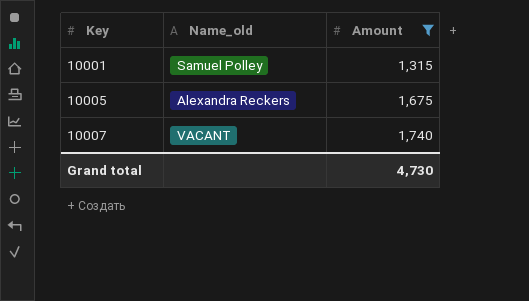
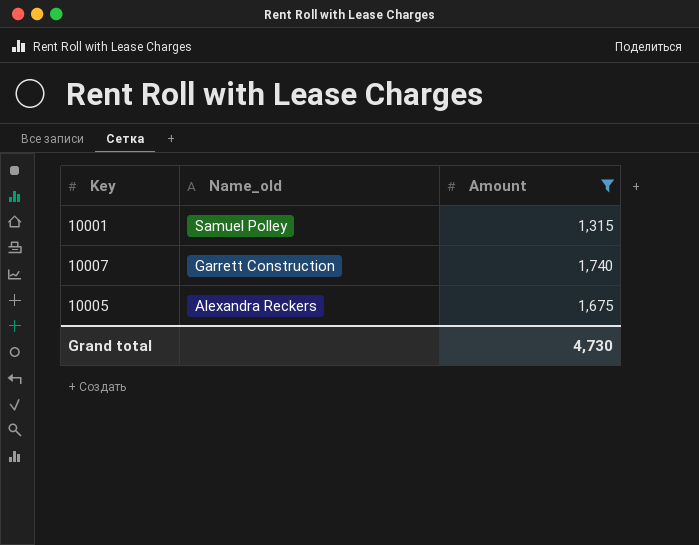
row order: Key ascending -> Name_old descending
10007 | Name_old: VACANT -> Garrett Construction

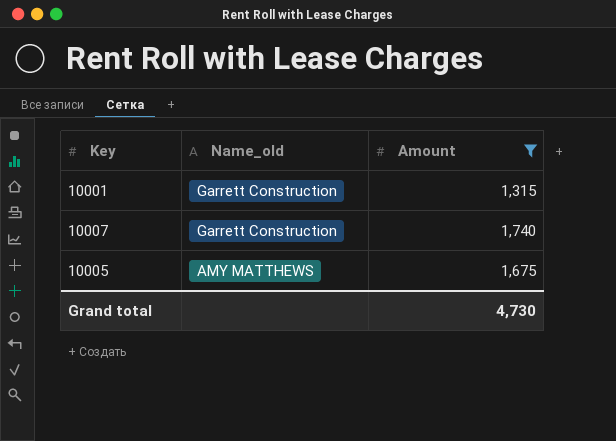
10001 | Name_old: Samuel Polley -> Garrett Construction
10005 | Name_old: Alexandra Reckers -> AMY MATTHEWS

